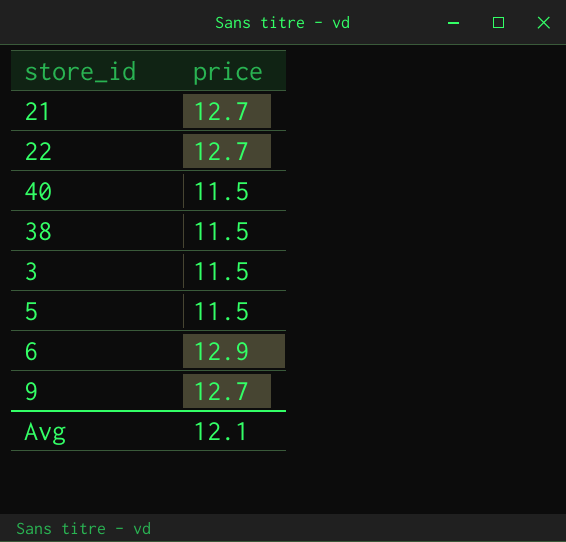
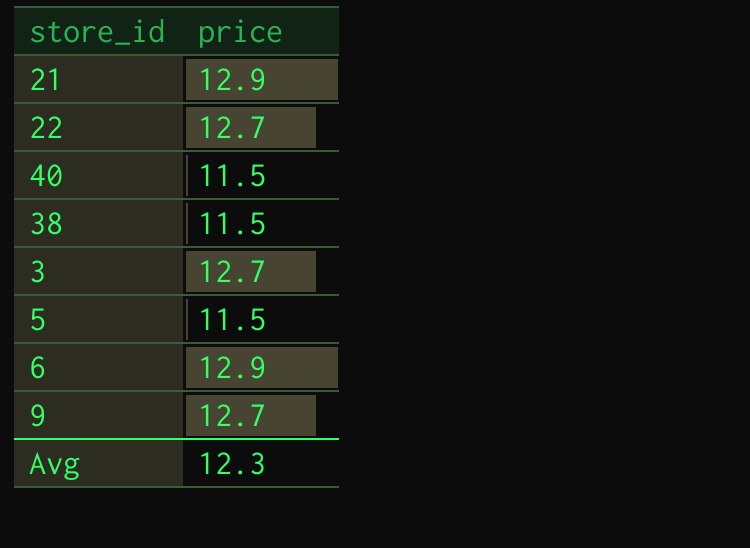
21 | price: 12.7 -> 12.9
3 | price: 11.5 -> 12.7
Avg | price: 12.1 -> 12.3

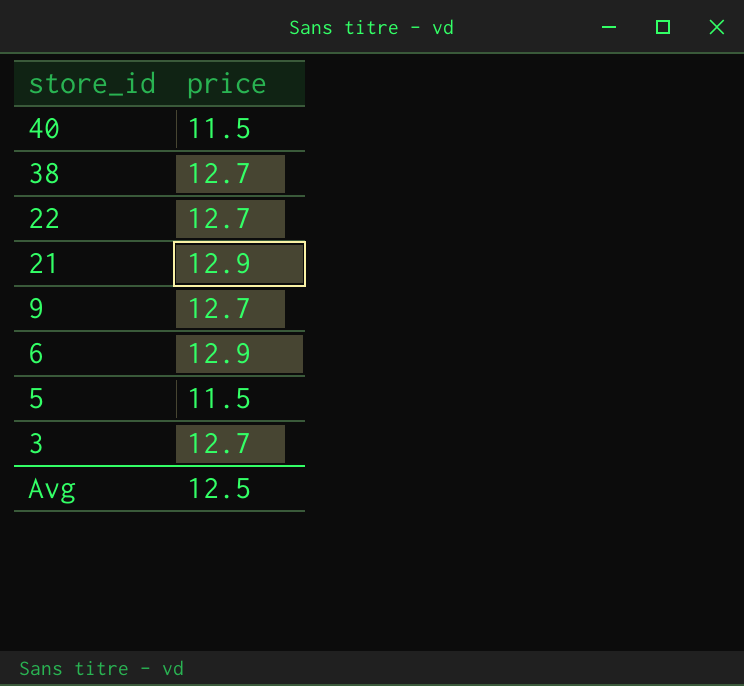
row order: none -> store_id descending
38 | price: 11.5 -> 12.7
Avg | price: 12.3 -> 12.5

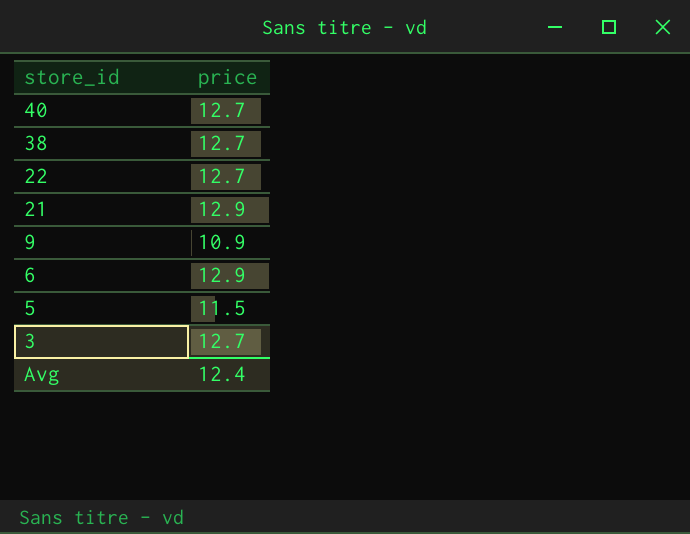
40 | price: 11.5 -> 12.7
9 | price: 12.7 -> 10.9
Avg | price: 12.5 -> 12.4

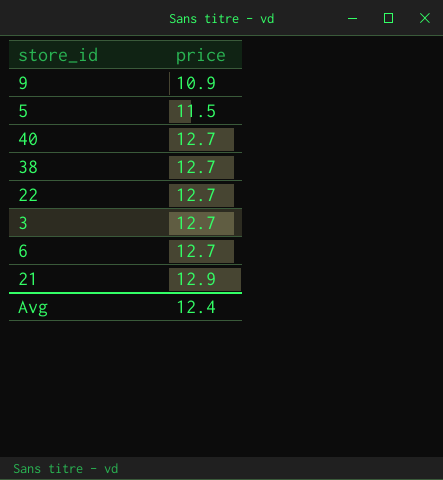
row order: store_id descending -> price ascending
6 | price: 12.9 -> 12.7

